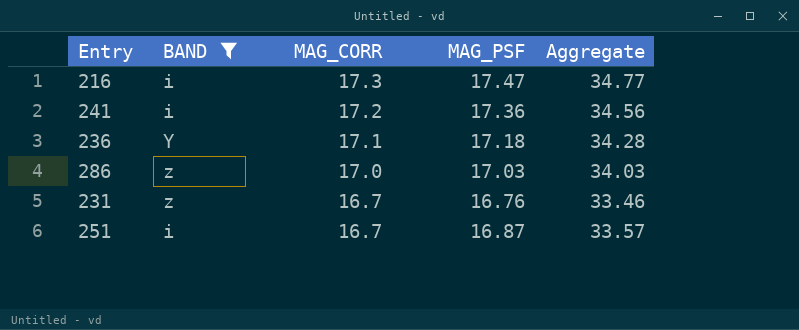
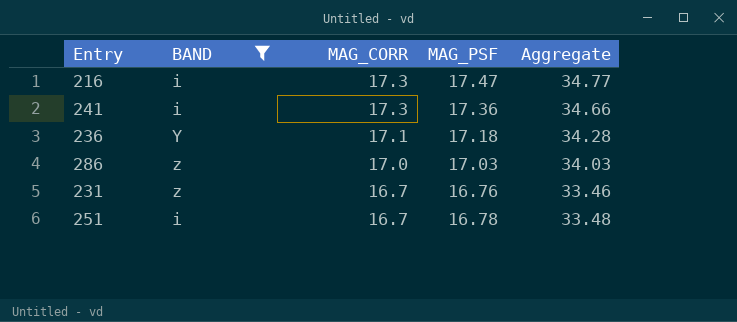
241 | MAG_CORR: 17.2 -> 17.3
241 | Aggregate: 34.56 -> 34.66
251 | MAG_PSF: 16.87 -> 16.78
251 | Aggregate: 33.57 -> 33.48

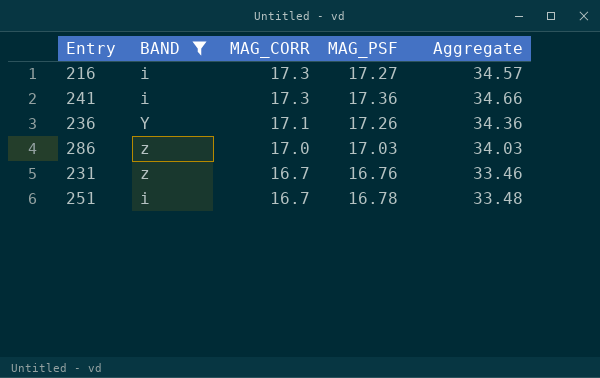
216 | MAG_PSF: 17.47 -> 17.27
216 | Aggregate: 34.77 -> 34.57
236 | MAG_PSF: 17.18 -> 17.26
236 | Aggregate: 34.28 -> 34.36

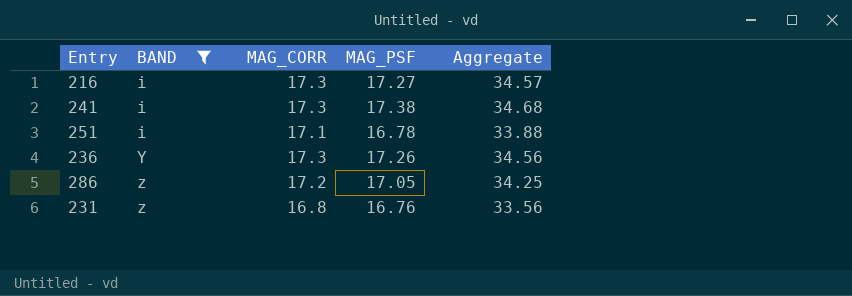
row order: MAG_CORR descending -> BAND ascending
241 | MAG_PSF: 17.36 -> 17.38
241 | Aggregate: 34.66 -> 34.68
251 | MAG_CORR: 16.7 -> 17.1
251 | Aggregate: 33.48 -> 33.88
236 | MAG_CORR: 17.1 -> 17.3
236 | Aggregate: 34.36 -> 34.56
286 | MAG_CORR: 17.0 -> 17.2
286 | MAG_PSF: 17.03 -> 17.05
286 | Aggregate: 34.03 -> 34.25
231 | MAG_CORR: 16.7 -> 16.8
231 | Aggregate: 33.46 -> 33.56

